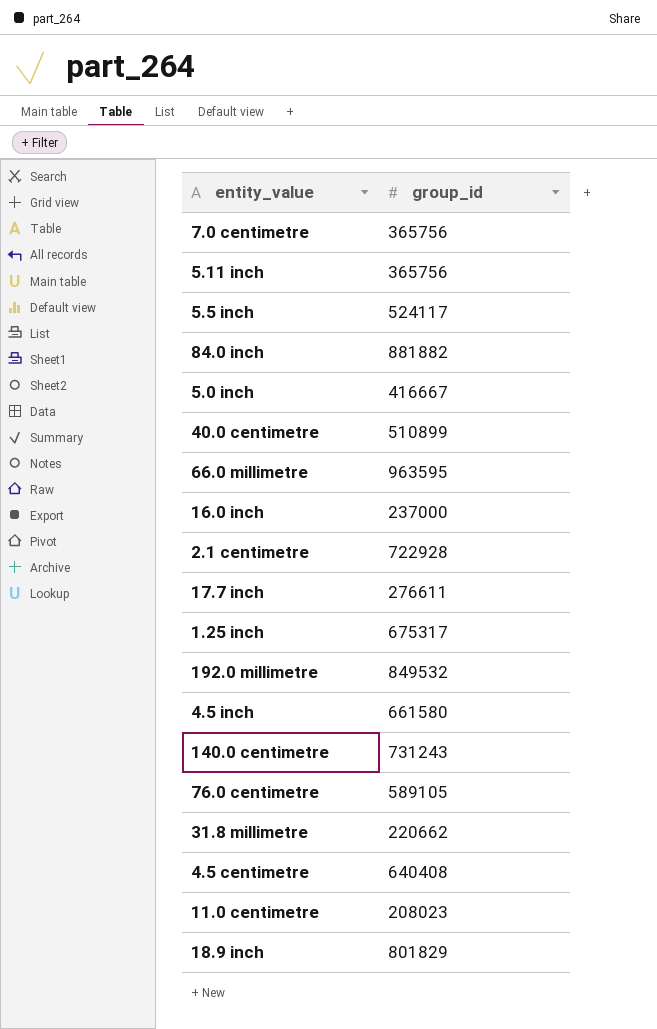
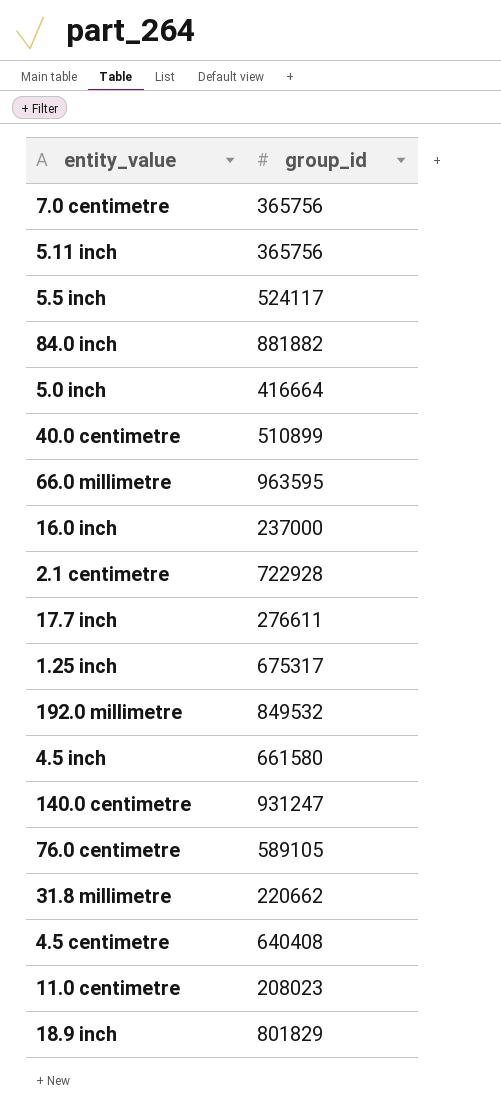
5.0 inch | group_id: 416667 -> 416664
140.0 centimetre | group_id: 731243 -> 931247

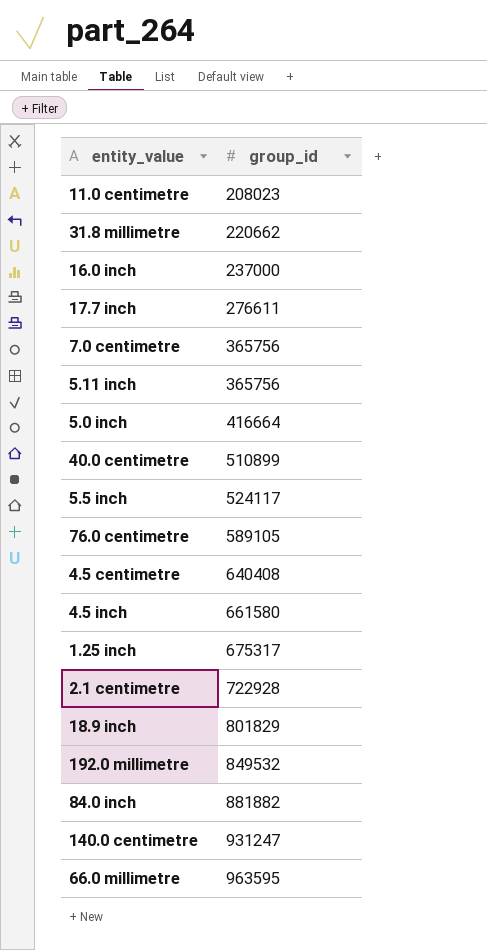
row order: none -> group_id ascending

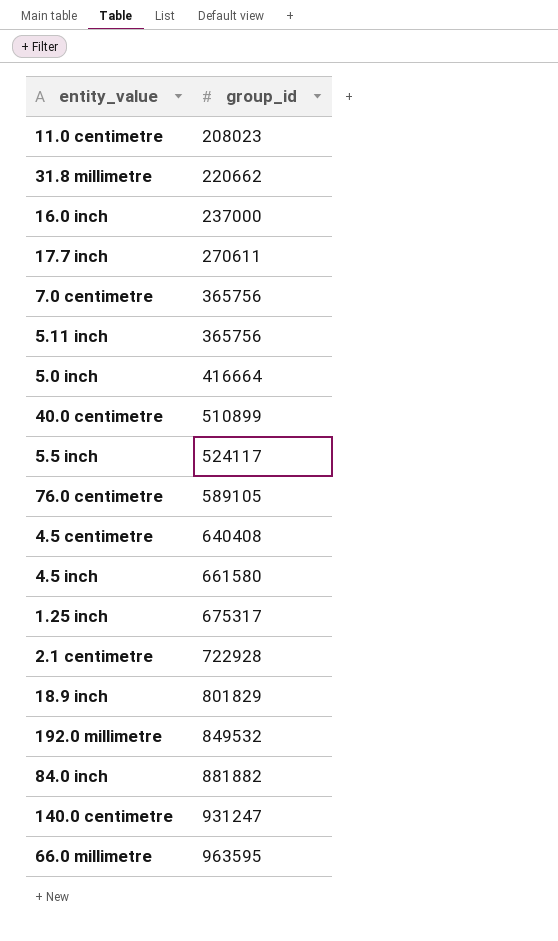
17.7 inch | group_id: 276611 -> 270611

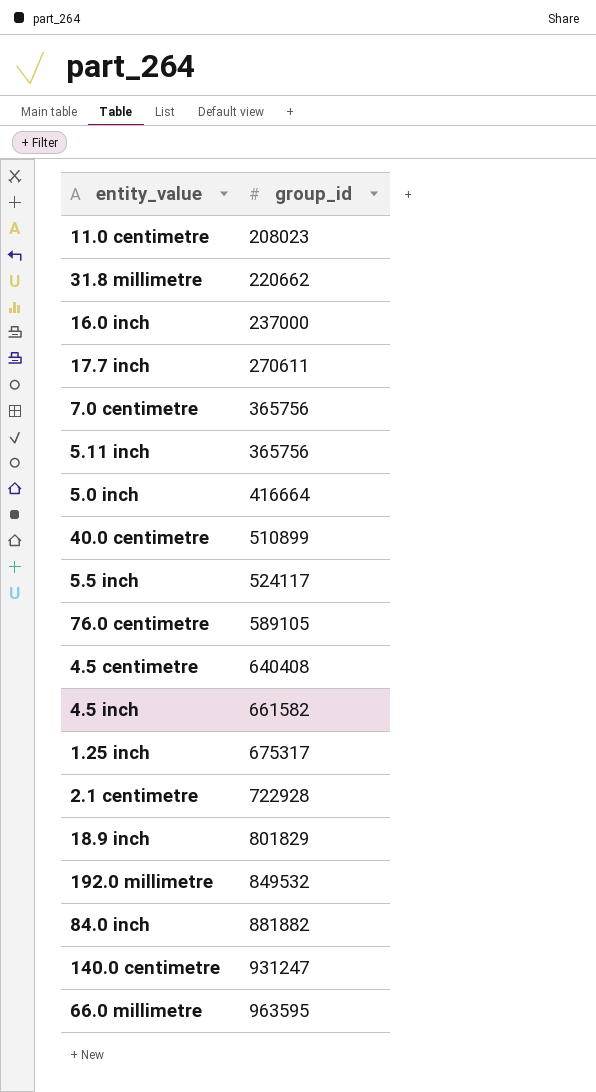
4.5 inch | group_id: 661580 -> 661582

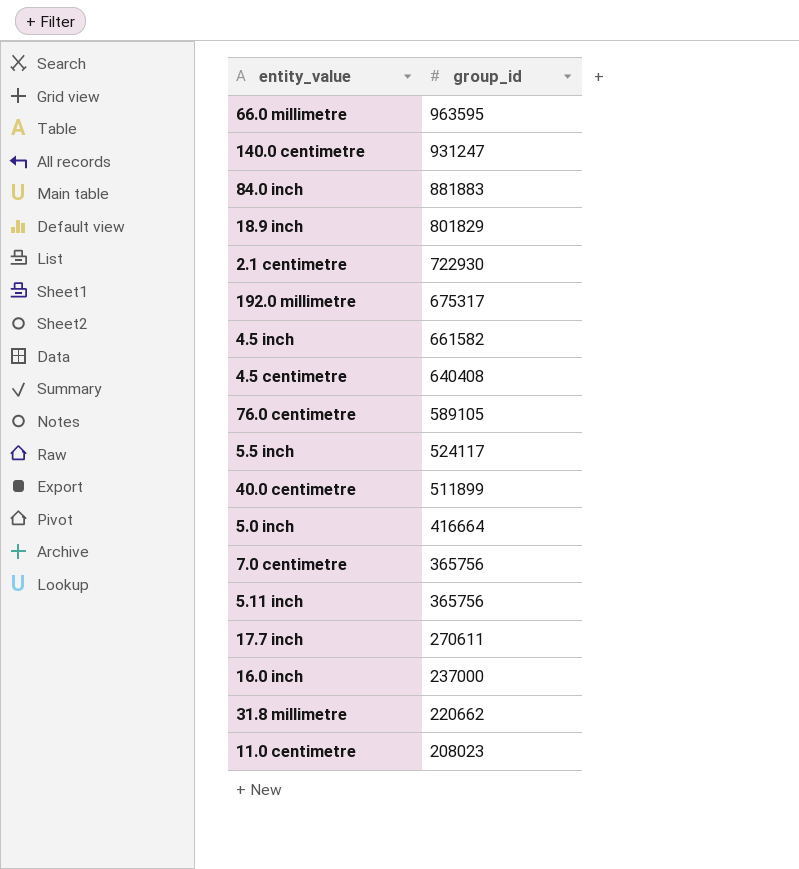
row order: group_id ascending -> group_id descending
row 1.25 inch: 675317 -> none
84.0 inch | group_id: 881882 -> 881883
2.1 centimetre | group_id: 722928 -> 722930
192.0 millimetre | group_id: 849532 -> 675317
40.0 centimetre | group_id: 510899 -> 511899

